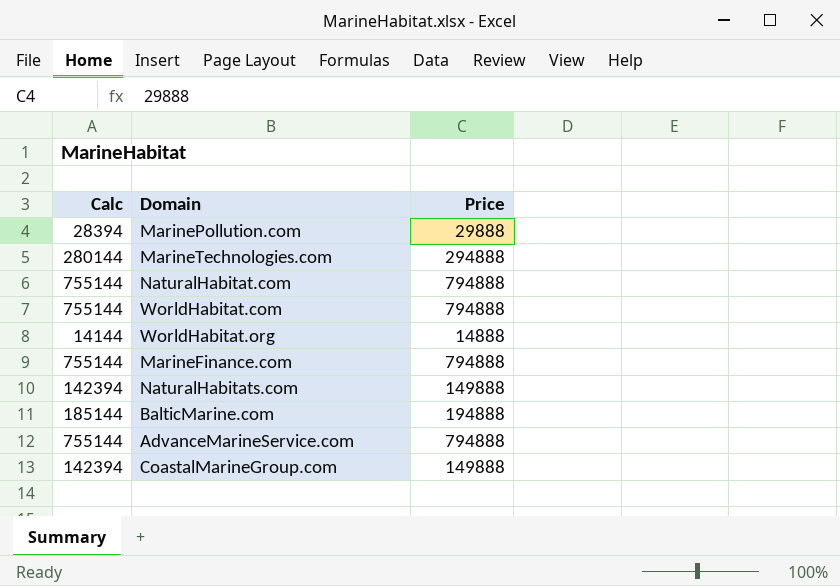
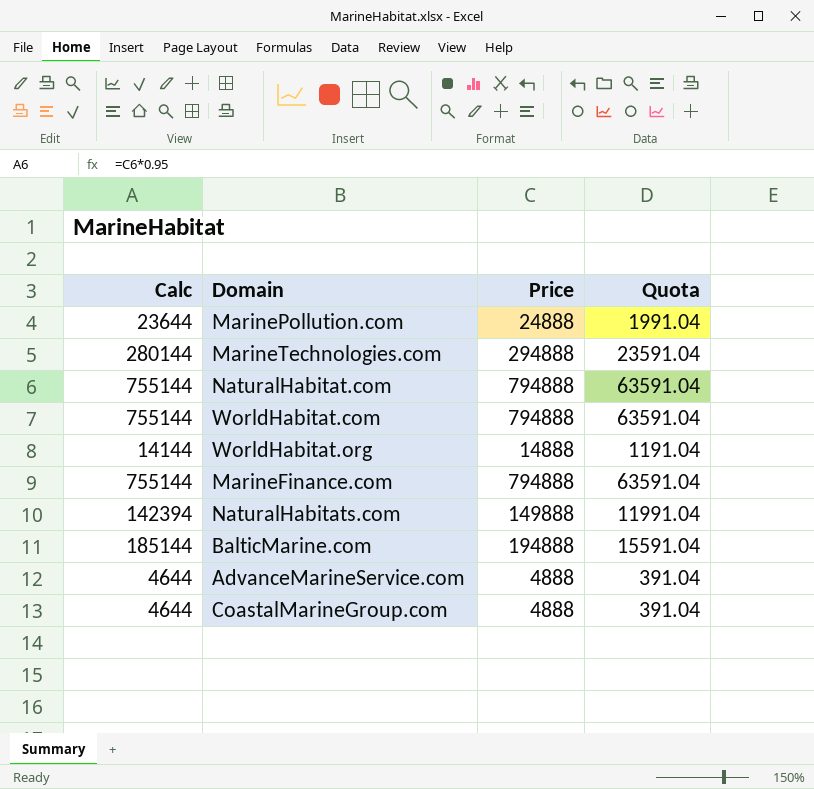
column Quota | formula: none -> [Price] * 0.08
MarinePollution.com | Calc: 28394 -> 23644
MarinePollution.com | Price: 29888 -> 24888
AdvanceMarineService.com | Calc: 755144 -> 4644
AdvanceMarineService.com | Price: 794888 -> 4888
CoastalMarineGroup.com | Calc: 142394 -> 4644
CoastalMarineGroup.com | Price: 149888 -> 4888

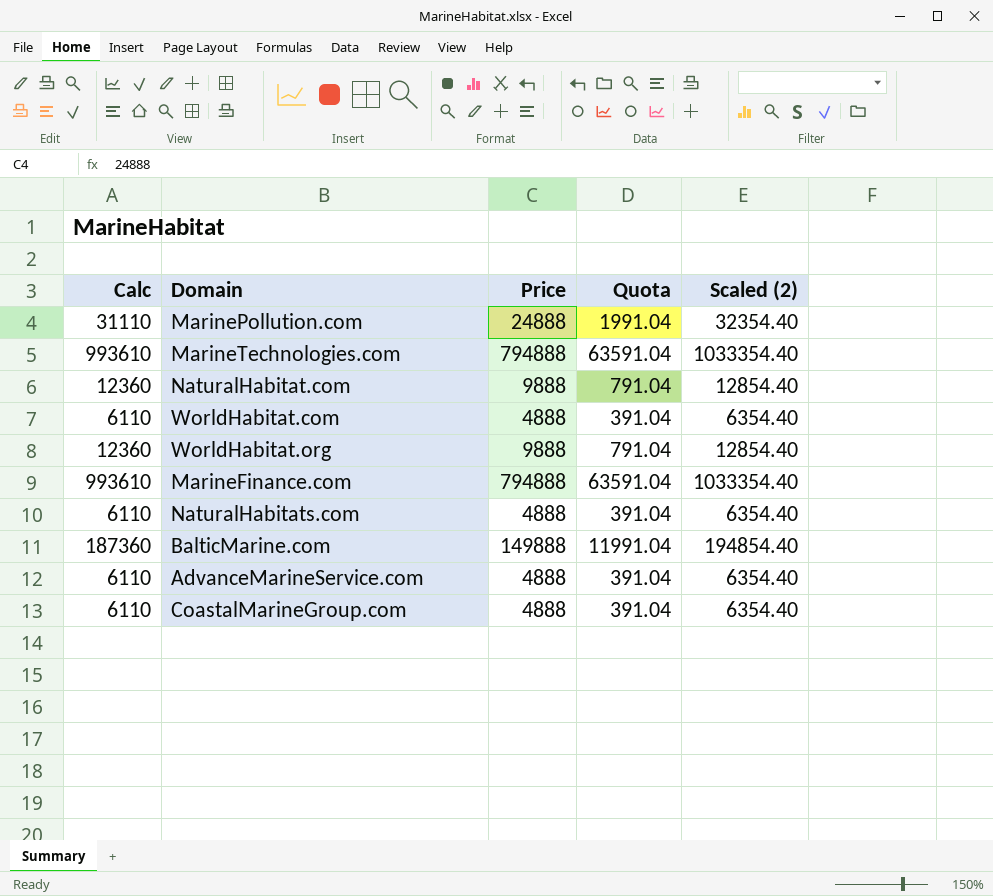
column Calc | formula: [Price] * 0.95 -> [Price] * 1.25
column Scaled (2) | formula: none -> [Price] * 1.3
MarineTechnologies.com | Price: 294888 -> 794888
MarineTechnologies.com | Quota: 23591.04 -> 63591.04
NaturalHabitat.com | Price: 794888 -> 9888
NaturalHabitat.com | Quota: 63591.04 -> 791.04
WorldHabitat.com | Price: 794888 -> 4888
WorldHabitat.com | Quota: 63591.04 -> 391.04
WorldHabitat.org | Price: 14888 -> 9888
WorldHabitat.org | Quota: 1191.04 -> 791.04
NaturalHabitats.com | Price: 149888 -> 4888
NaturalHabitats.com | Quota: 11991.04 -> 391.04
BalticMarine.com | Price: 194888 -> 149888
BalticMarine.com | Quota: 15591.04 -> 11991.04

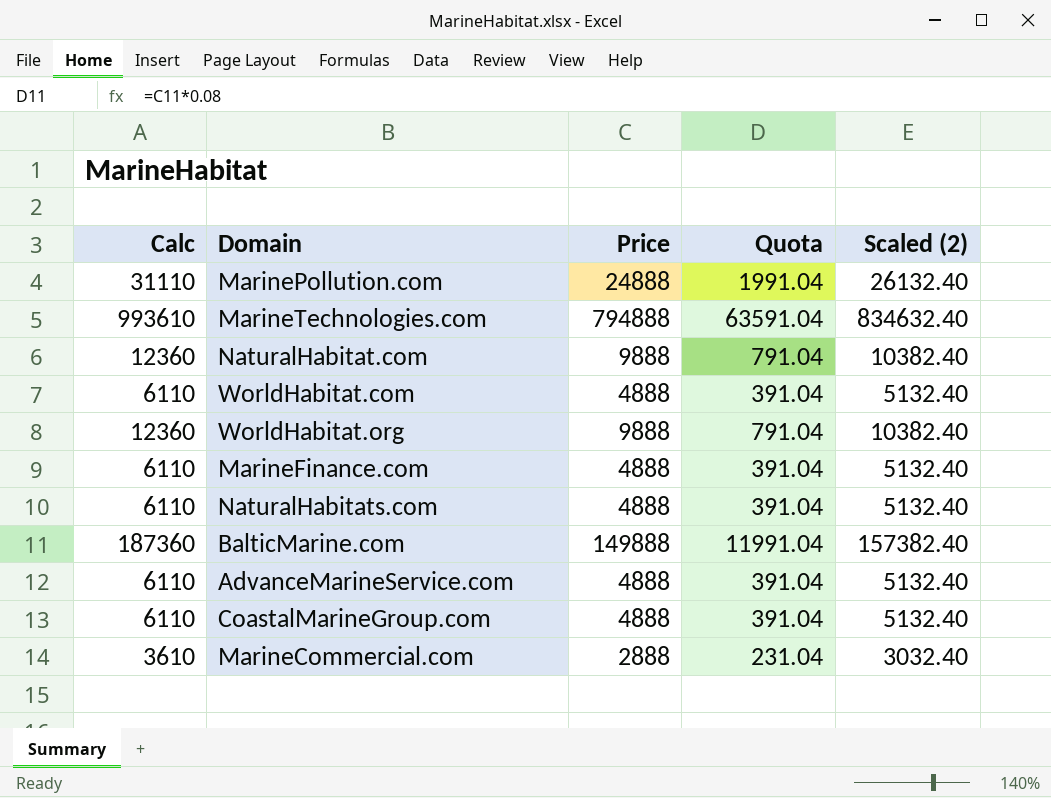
column Scaled (2) | formula: [Price] * 1.3 -> [Price] * 1.05
MarineFinance.com | Calc: 993610 -> 6110
MarineFinance.com | Price: 794888 -> 4888
MarineFinance.com | Quota: 63591.04 -> 391.04
row MarineCommercial.com: none -> 3610 | 2888 | 231.04 | 3032.40

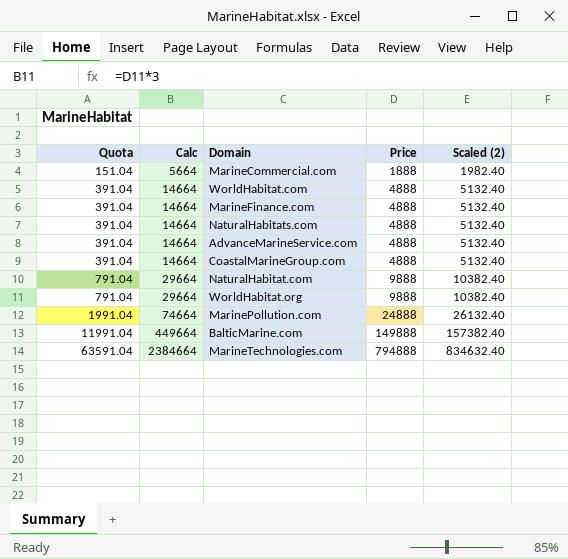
row order: none -> Quota ascending
column Quota | position: 4 -> 1
column Calc | formula: [Price] * 1.25 -> [Price] * 3
MarineCommercial.com | Quota: 231.04 -> 151.04
MarineCommercial.com | Price: 2888 -> 1888
MarineCommercial.com | Scaled (2): 3032.40 -> 1982.40

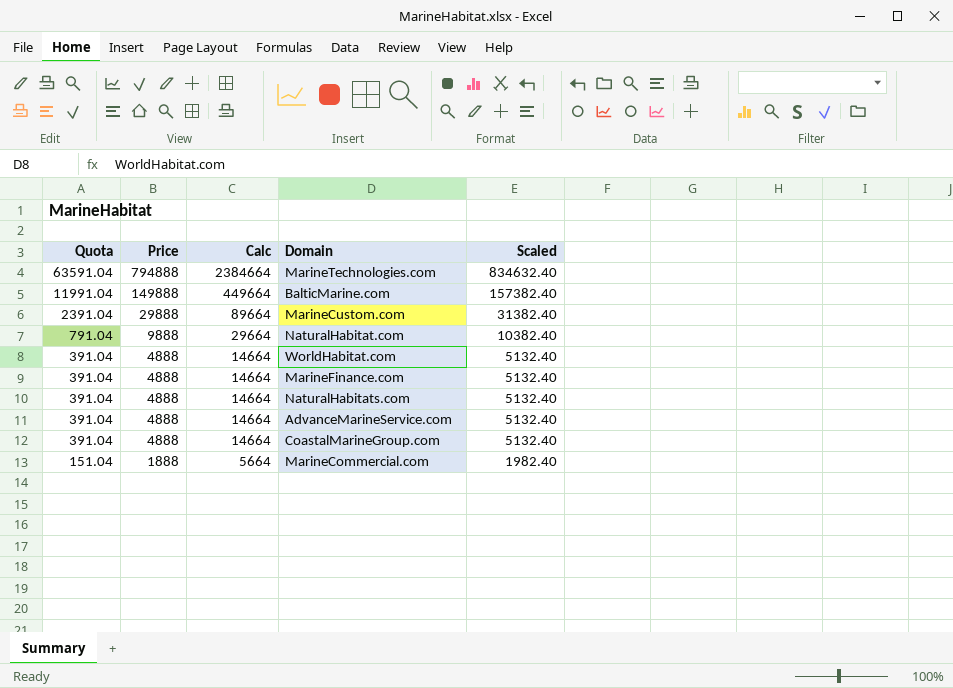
row order: Quota ascending -> Quota descending
column Price | position: 4 -> 2
column name: Scaled (2) -> Scaled
row WorldHabitat.org: 791.04 | 29664 | 9888 | 10382.40 -> none
row MarinePollution.com: 1991.04 | 74664 | 24888 | 26132.40 -> none
row MarineCustom.com: none -> 2391.04 | 29888 | 89664 | 31382.40

